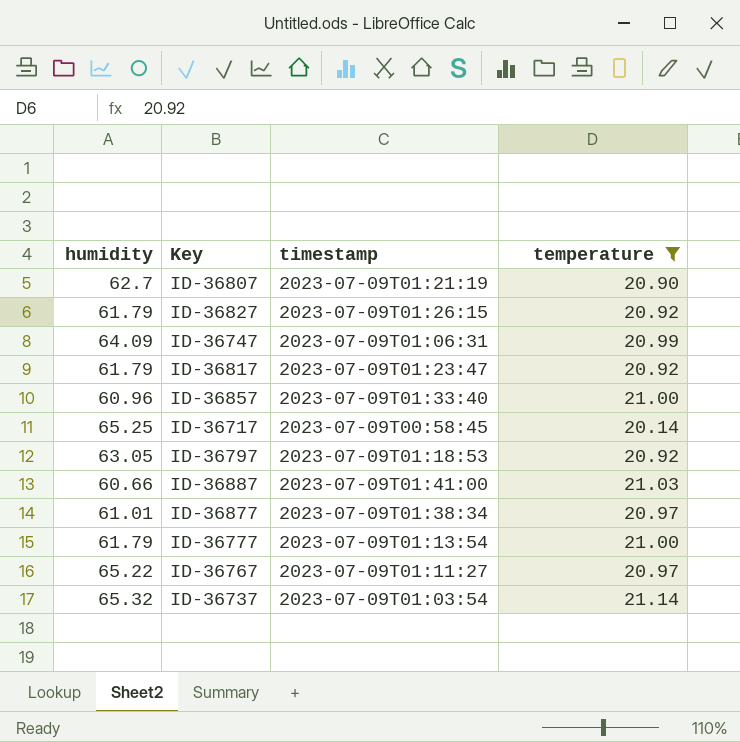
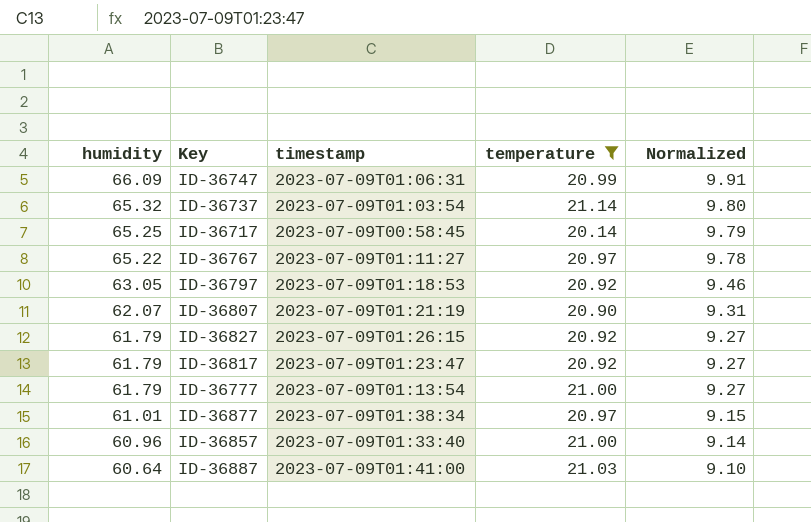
row order: none -> humidity descending
column Normalized | formula: none -> [humidity] * 0.15
ID-36747 | humidity: 64.09 -> 66.09
ID-36807 | humidity: 62.7 -> 62.07
ID-36887 | humidity: 60.66 -> 60.64

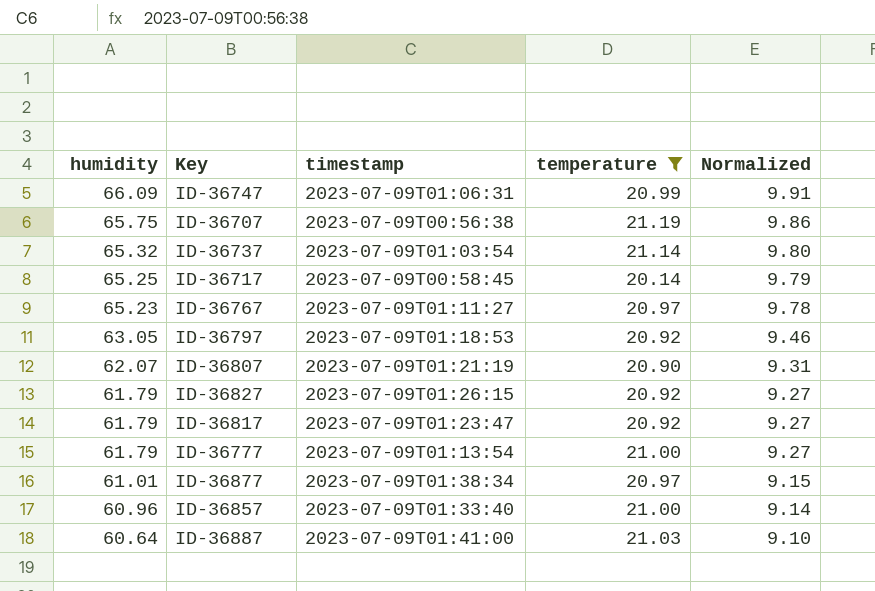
row ID-36707: none -> 65.75 | 2023-07-09T00:56:38 | 21.19 | 9.86
ID-36767 | humidity: 65.22 -> 65.23

